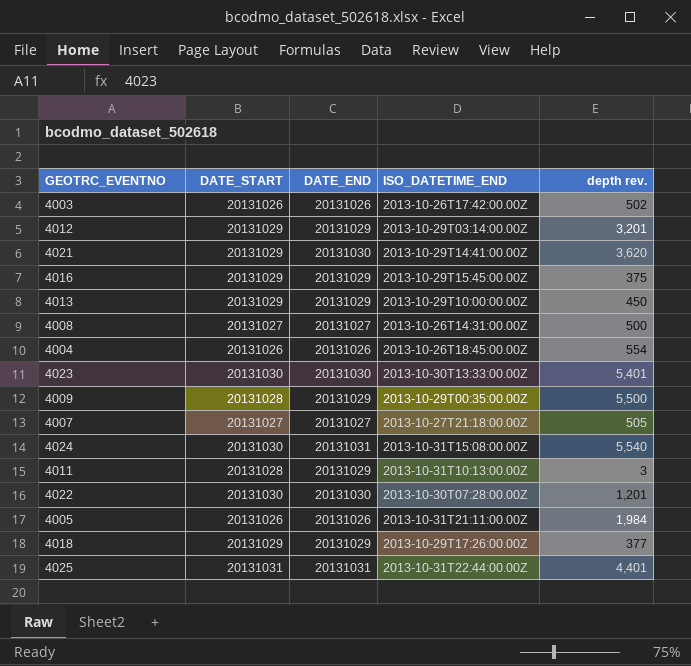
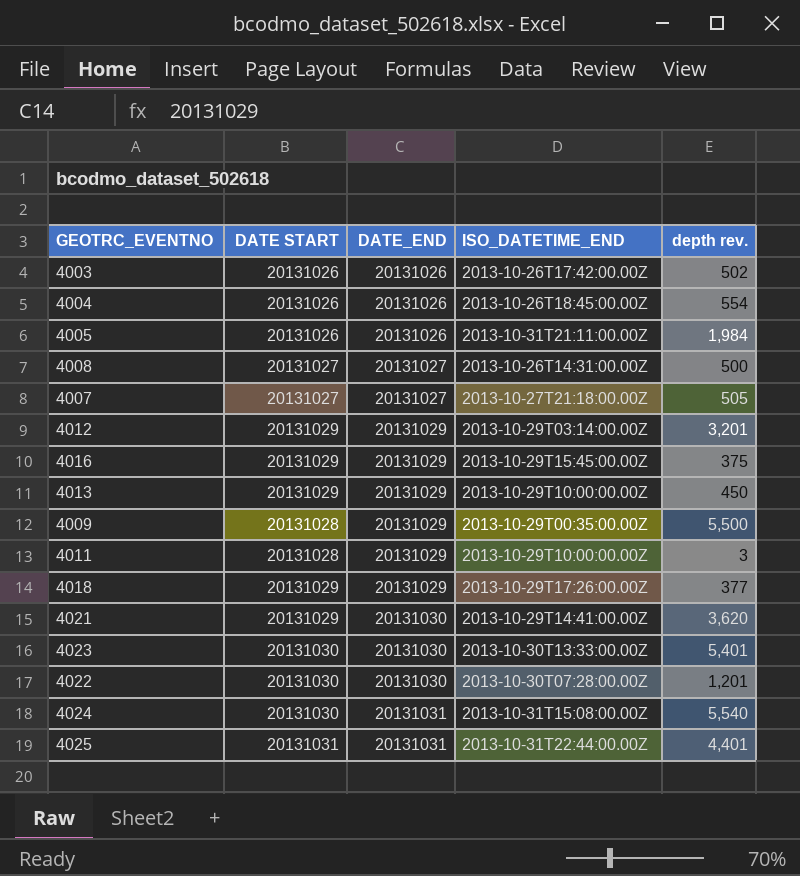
row order: none -> DATE_END ascending
column name: DATE_START -> DATE START
4011 | ISO_DATETIME_END: 2013-10-31T10:13:00.00Z -> 2013-10-29T10:00:00.00Z

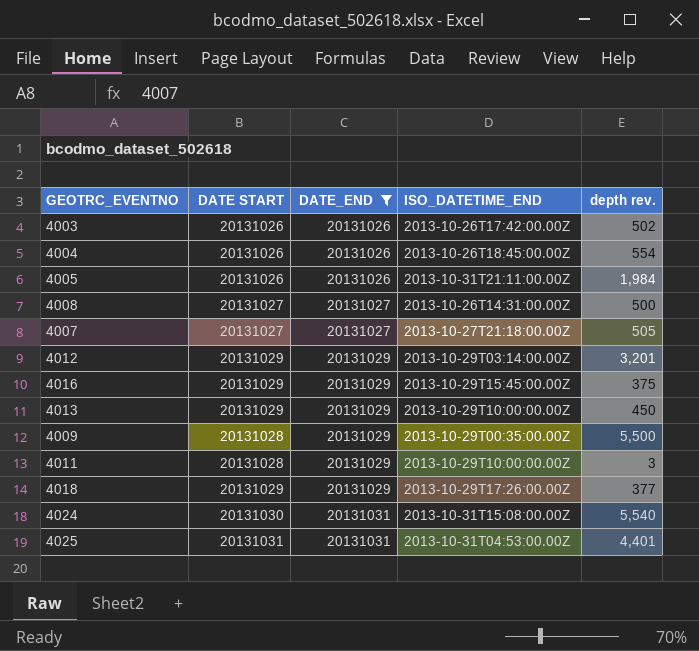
filter: none -> DATE_END != 20131030
4025 | ISO_DATETIME_END: 2013-10-31T22:44:00.00Z -> 2013-10-31T04:53:00.00Z

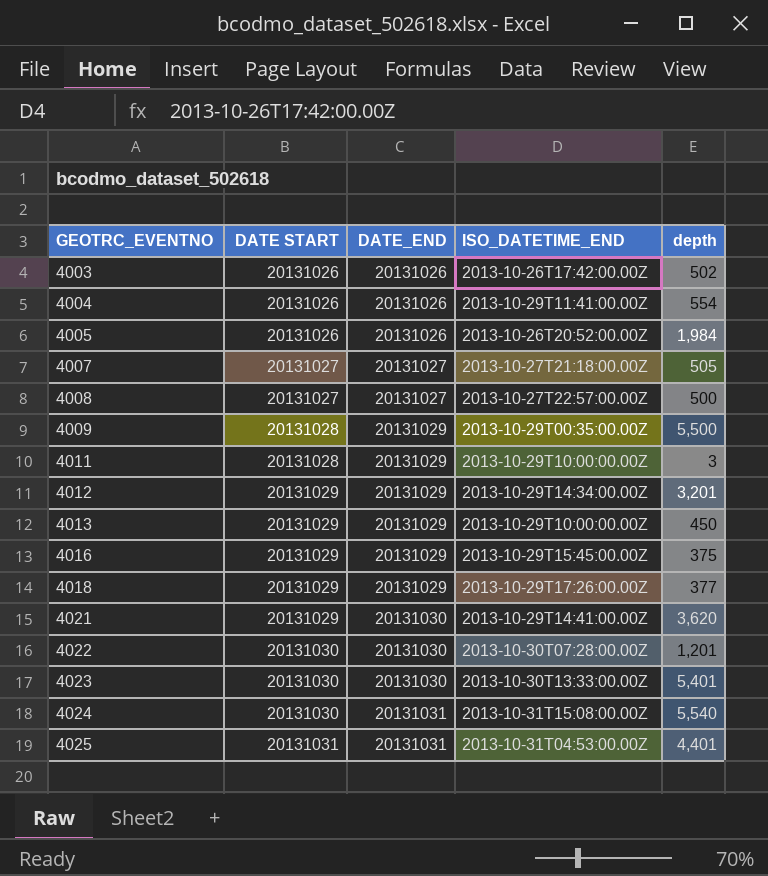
filter: DATE_END != 20131030 -> none
row order: DATE_END ascending -> GEOTRC_EVENTNO ascending
column name: depth rev. -> depth
4004 | ISO_DATETIME_END: 2013-10-26T18:45:00.00Z -> 2013-10-29T11:41:00.00Z
4005 | ISO_DATETIME_END: 2013-10-31T21:11:00.00Z -> 2013-10-26T20:52:00.00Z
4008 | ISO_DATETIME_END: 2013-10-26T14:31:00.00Z -> 2013-10-27T22:57:00.00Z
4012 | ISO_DATETIME_END: 2013-10-29T03:14:00.00Z -> 2013-10-29T14:34:00.00Z

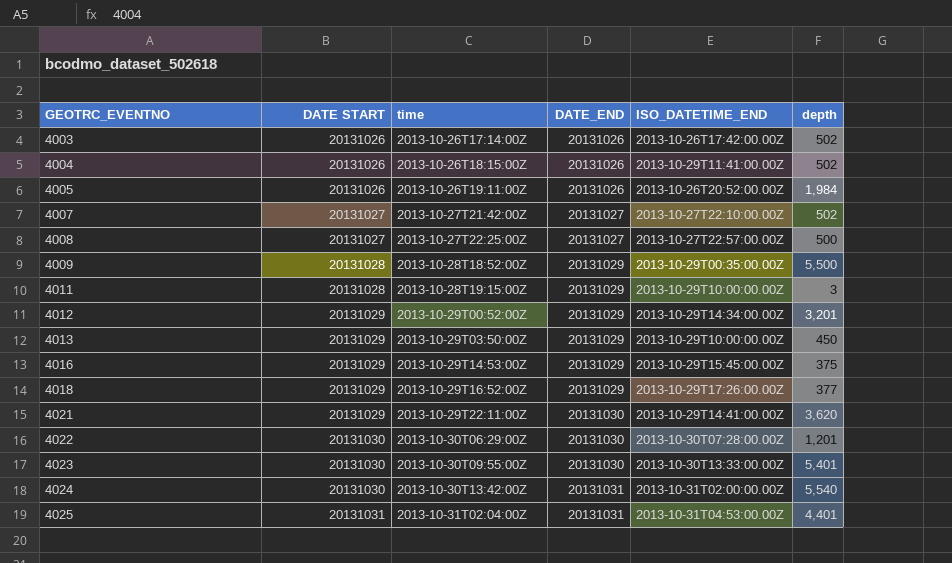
column time | position: none -> 3
4004 | depth: 554 -> 502
4007 | ISO_DATETIME_END: 2013-10-27T21:18:00.00Z -> 2013-10-27T22:10:00.00Z
4007 | depth: 505 -> 502
4024 | ISO_DATETIME_END: 2013-10-31T15:08:00.00Z -> 2013-10-31T02:00:00.00Z

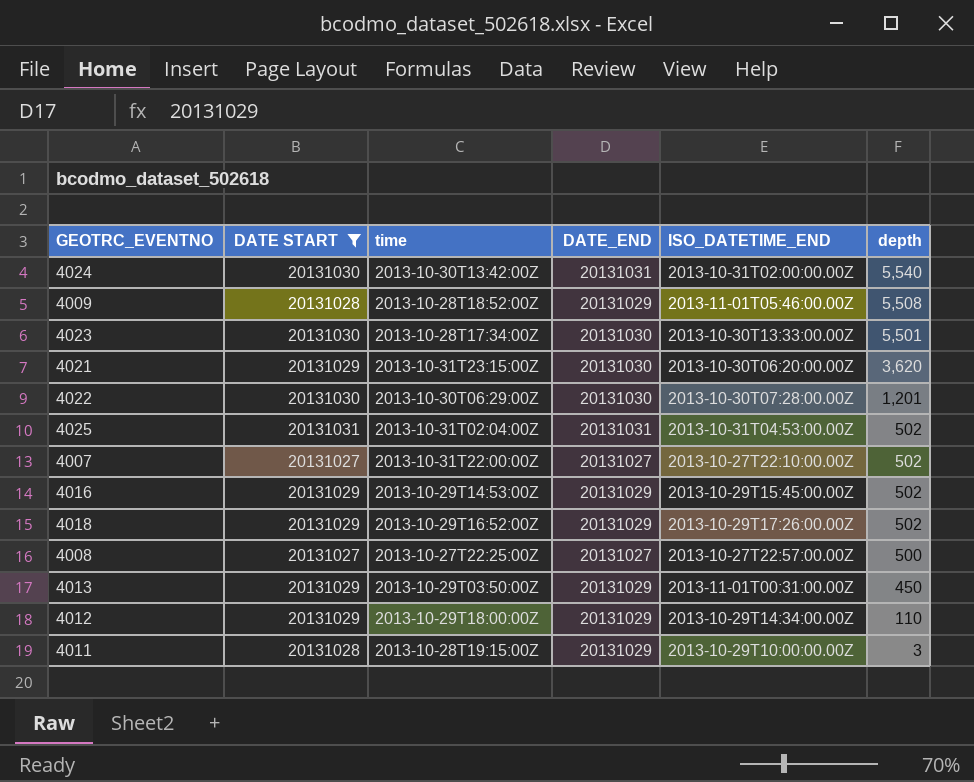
filter: none -> DATE START != 20131026
row order: GEOTRC_EVENTNO ascending -> depth descending
4009 | ISO_DATETIME_END: 2013-10-29T00:35:00.00Z -> 2013-11-01T05:46:00.00Z
4009 | depth: 5,500 -> 5,508
4023 | time: 2013-10-30T09:55:00Z -> 2013-10-28T17:34:00Z
4023 | depth: 5,401 -> 5,501
4021 | time: 2013-10-29T22:11:00Z -> 2013-10-31T23:15:00Z
4021 | ISO_DATETIME_END: 2013-10-29T14:41:00.00Z -> 2013-10-30T06:20:00.00Z
4025 | depth: 4,401 -> 502
4007 | time: 2013-10-27T21:42:00Z -> 2013-10-31T22:00:00Z
4016 | depth: 375 -> 502
4018 | depth: 377 -> 502
4013 | ISO_DATETIME_END: 2013-10-29T10:00:00.00Z -> 2013-11-01T00:31:00.00Z
4012 | time: 2013-10-29T00:52:00Z -> 2013-10-29T18:00:00Z
4012 | depth: 3,201 -> 110

